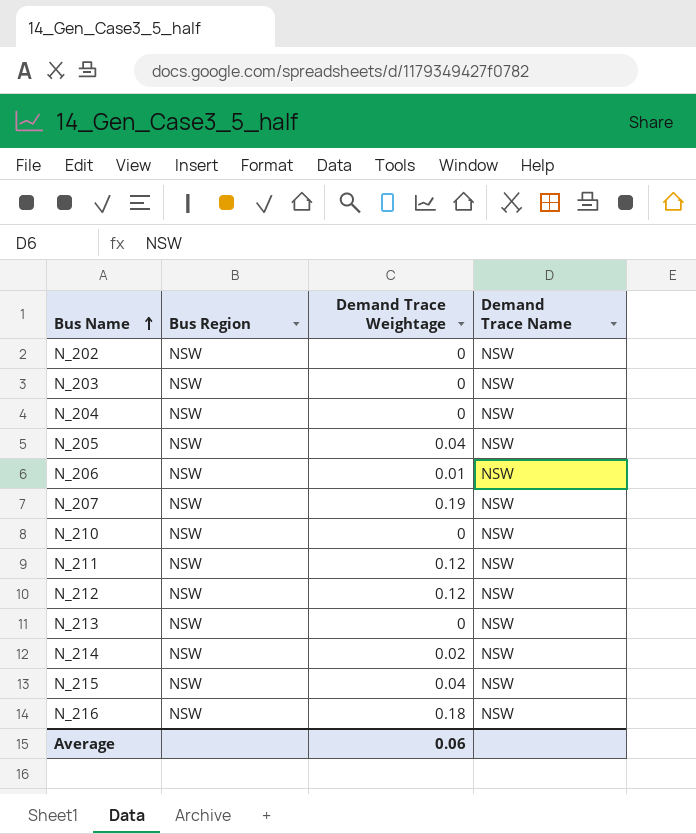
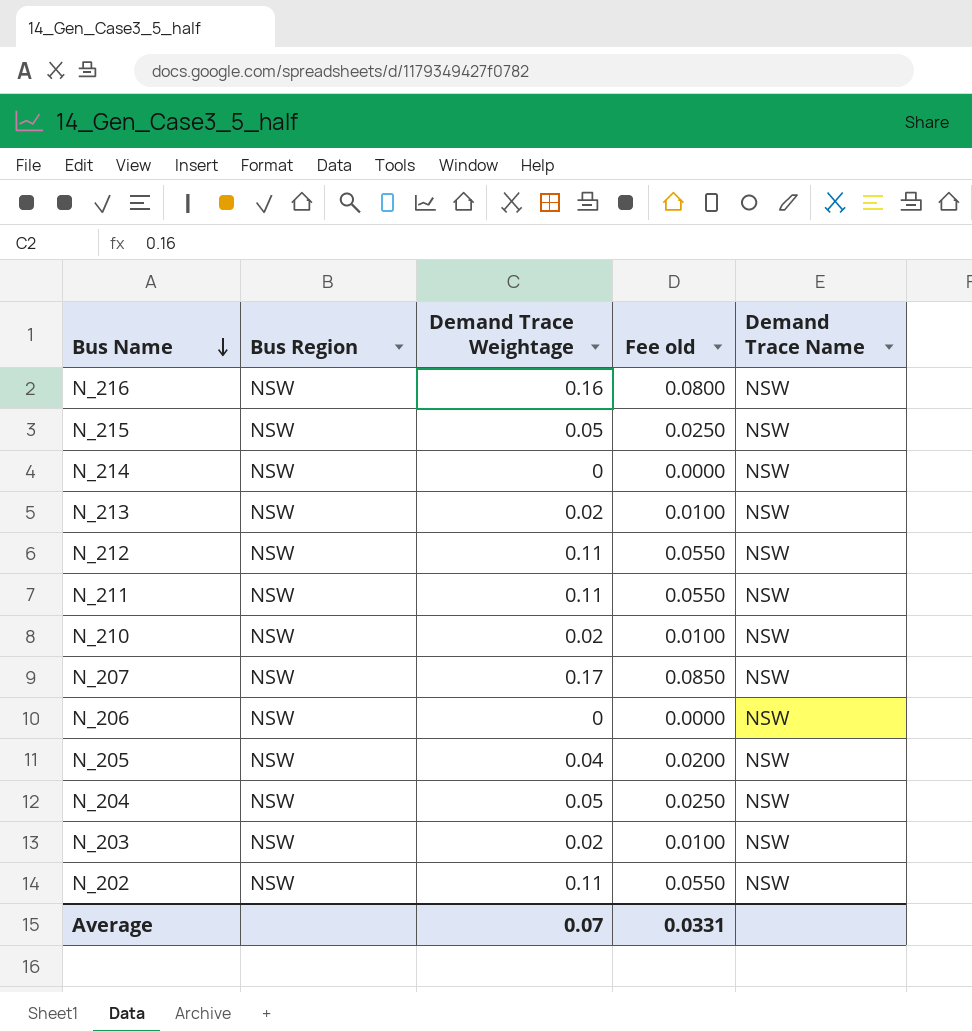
row order: Bus Name ascending -> Bus Name descending
column Fee old | formula: none -> [Demand Trace Weightage] * 0.5
N_216 | Demand Trace Weightage: 0.18 -> 0.16
N_215 | Demand Trace Weightage: 0.04 -> 0.05
N_214 | Demand Trace Weightage: 0.02 -> 0
N_213 | Demand Trace Weightage: 0 -> 0.02
N_212 | Demand Trace Weightage: 0.12 -> 0.11
N_211 | Demand Trace Weightage: 0.12 -> 0.11
N_210 | Demand Trace Weightage: 0 -> 0.02
N_207 | Demand Trace Weightage: 0.19 -> 0.17
N_206 | Demand Trace Weightage: 0.01 -> 0
N_204 | Demand Trace Weightage: 0 -> 0.05
N_203 | Demand Trace Weightage: 0 -> 0.02
N_202 | Demand Trace Weightage: 0 -> 0.11
Average | Demand Trace Weightage: 0.06 -> 0.07

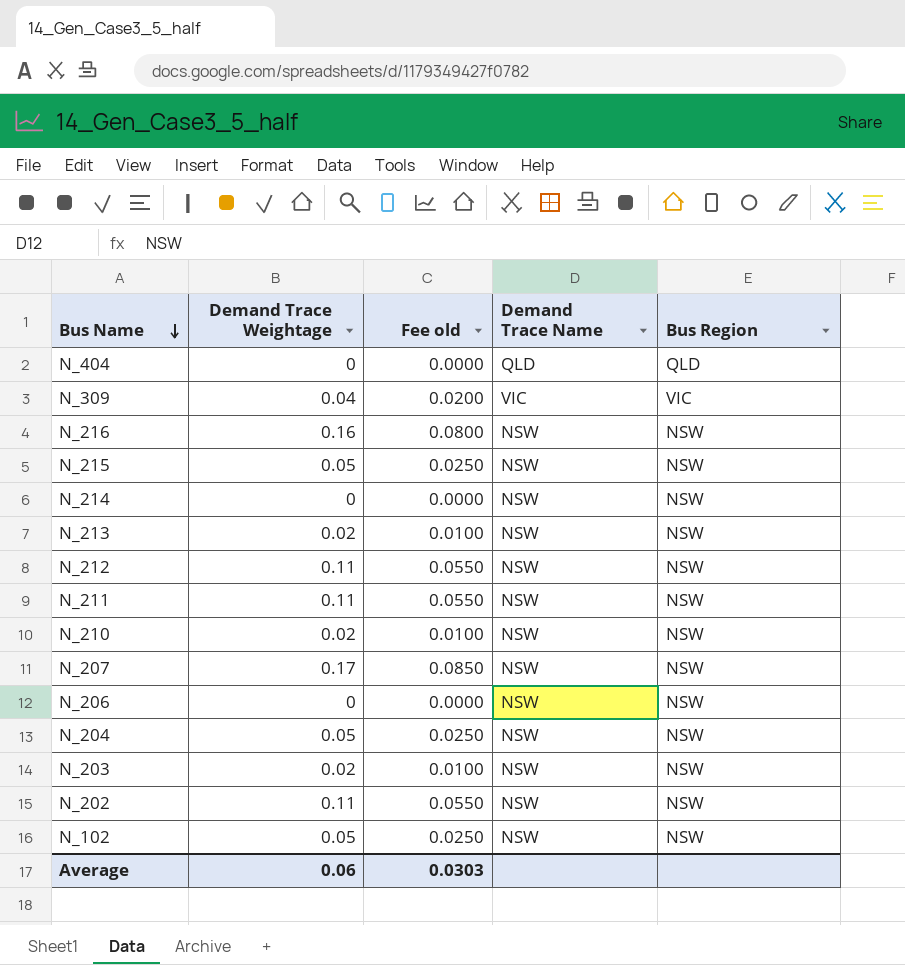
column Bus Region | position: 2 -> 5
row N_205: NSW | 0.04 | 0.0200 | NSW -> none
row N_404: none -> 0 | 0.0000 | QLD | QLD
row N_309: none -> 0.04 | 0.0200 | VIC | VIC
row N_102: none -> 0.05 | 0.0250 | NSW | NSW
Average | Demand Trace Weightage: 0.07 -> 0.06
Average | Fee old: 0.0331 -> 0.0303

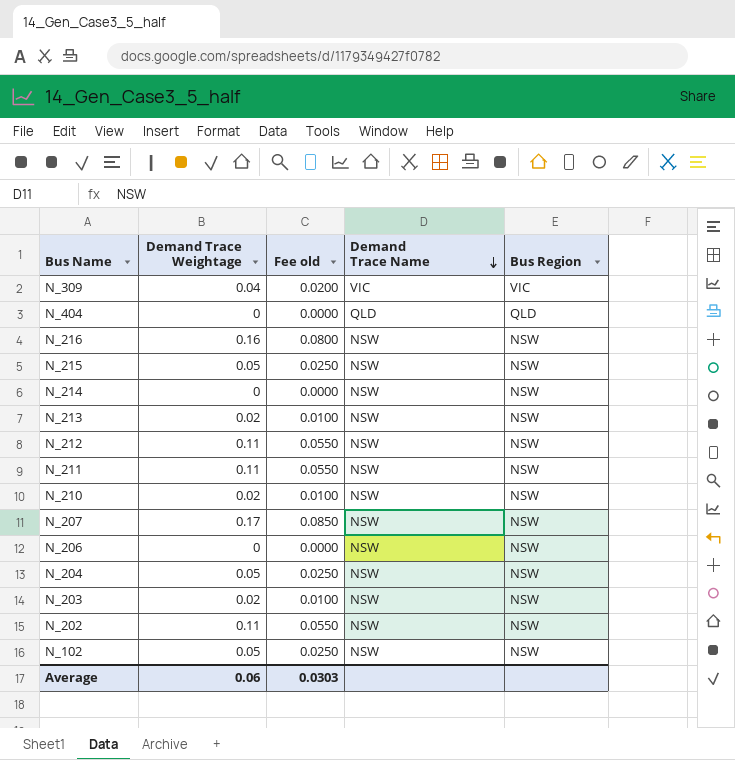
row order: Bus Name descending -> Demand Trace Name descending

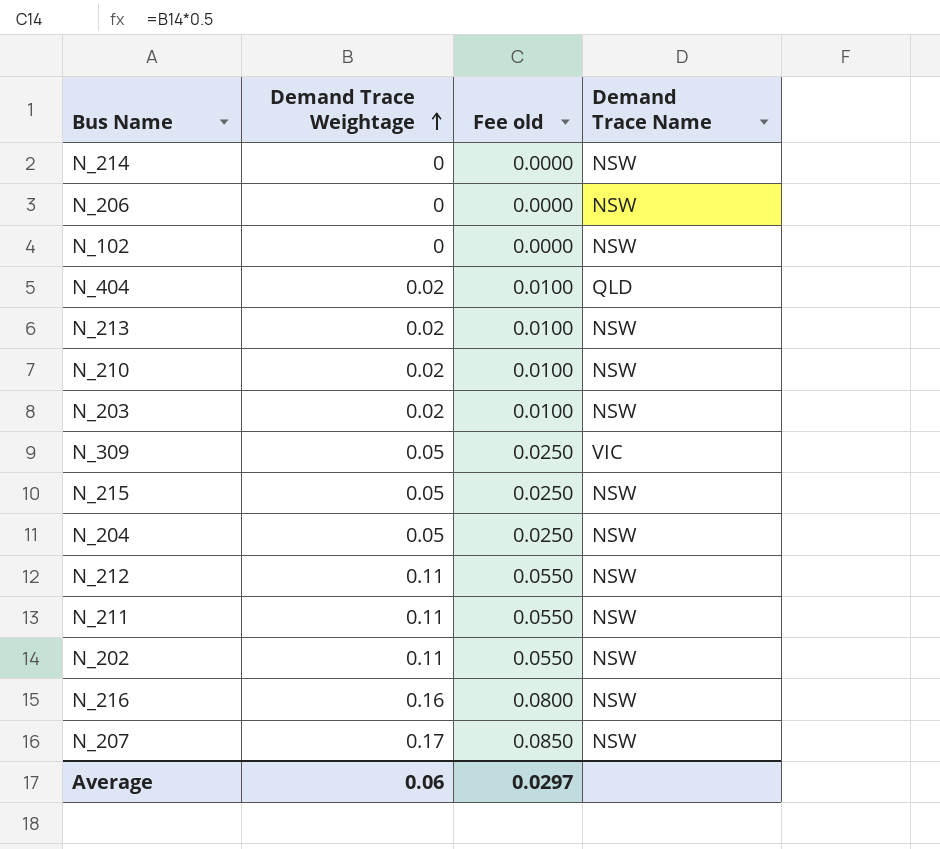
row order: Demand Trace Name descending -> Demand Trace Weightage ascending
column Bus Region | position: 5 -> none
N_102 | Demand Trace Weightage: 0.05 -> 0
N_102 | Fee old: 0.0250 -> 0.0000
N_404 | Demand Trace Weightage: 0 -> 0.02
N_404 | Fee old: 0.0000 -> 0.0100
N_309 | Demand Trace Weightage: 0.04 -> 0.05
N_309 | Fee old: 0.0200 -> 0.0250
Average | Fee old: 0.0303 -> 0.0297

